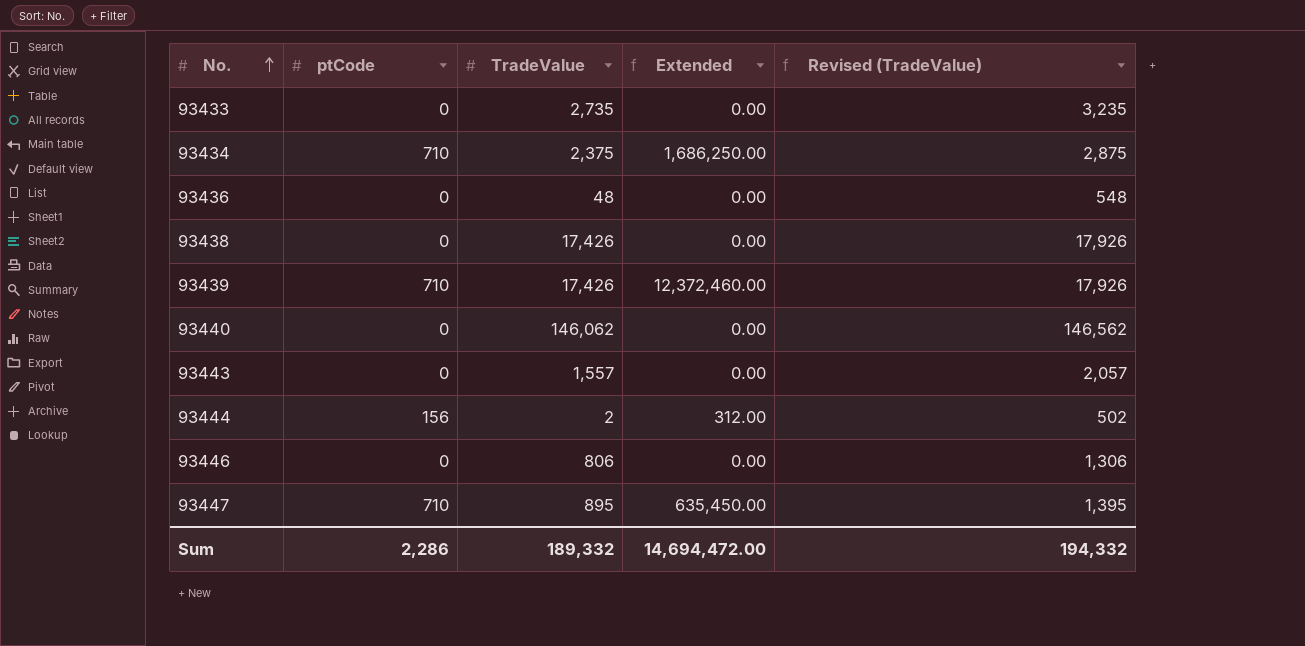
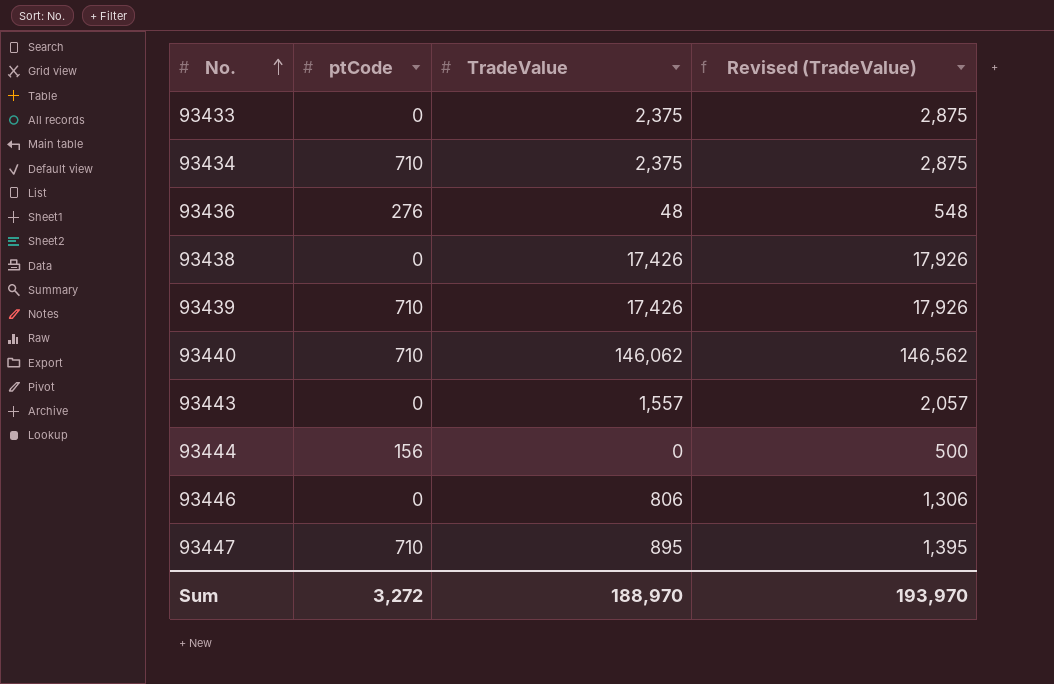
column Extended | formula: [ptCode] * [TradeValue] -> none
93433 | TradeValue: 2,735 -> 2,375
93433 | Revised (TradeValue): 3,235 -> 2,875
93436 | ptCode: 0 -> 276
93440 | ptCode: 0 -> 710
93444 | TradeValue: 2 -> 0
93444 | Revised (TradeValue): 502 -> 500
Sum | ptCode: 2,286 -> 3,272
Sum | TradeValue: 189,332 -> 188,970
Sum | Revised (TradeValue): 194,332 -> 193,970

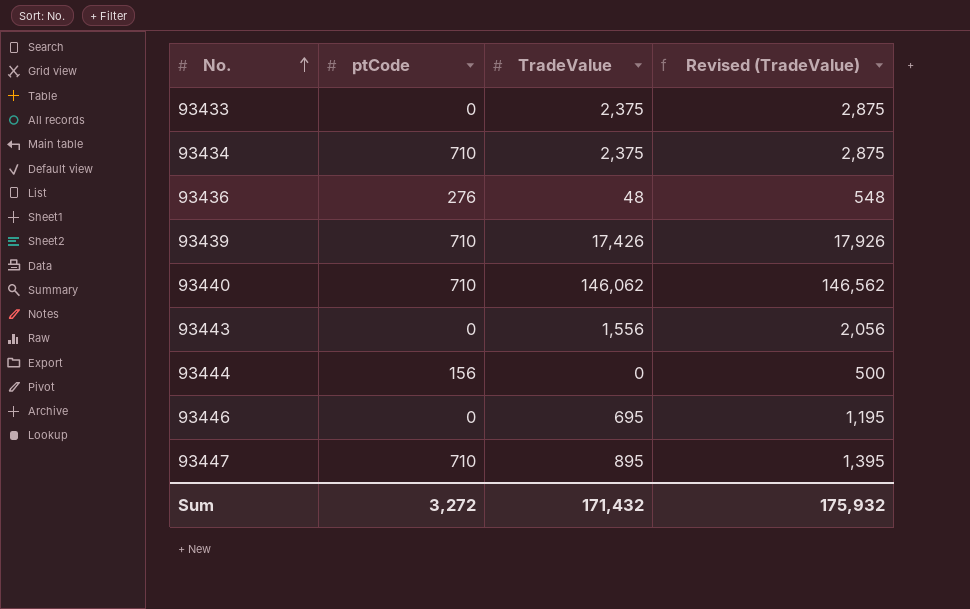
row 93438: 0 | 17,426 | 17,926 -> none
93443 | TradeValue: 1,557 -> 1,556
93443 | Revised (TradeValue): 2,057 -> 2,056
93446 | TradeValue: 806 -> 695
93446 | Revised (TradeValue): 1,306 -> 1,195
Sum | TradeValue: 188,970 -> 171,432
Sum | Revised (TradeValue): 193,970 -> 175,932

